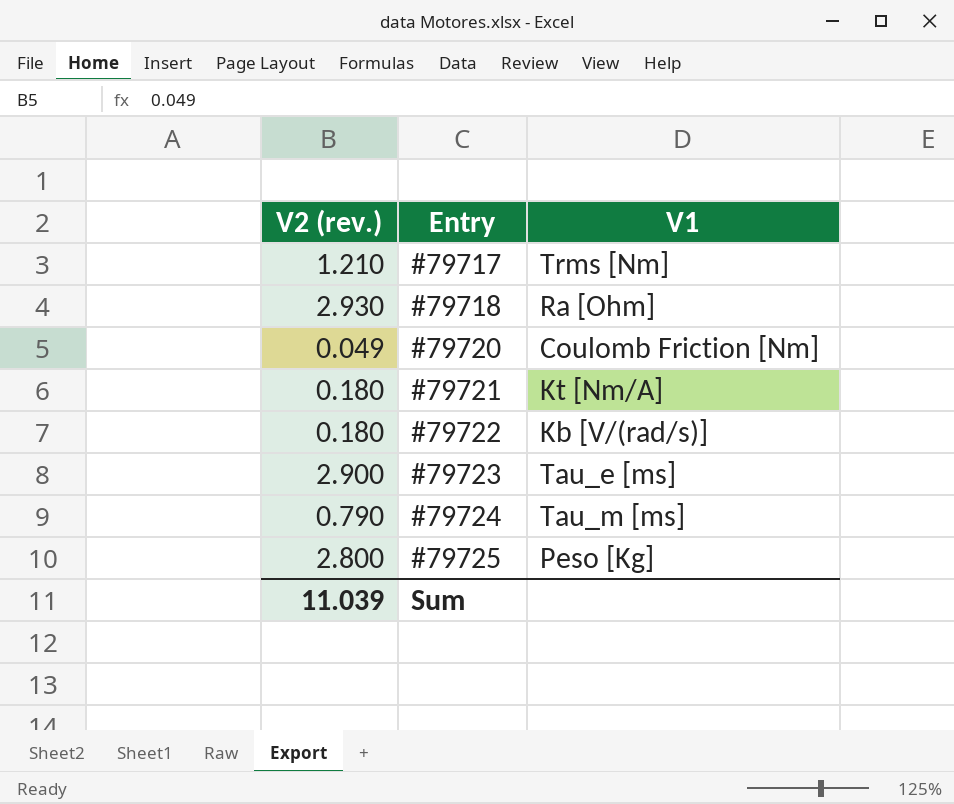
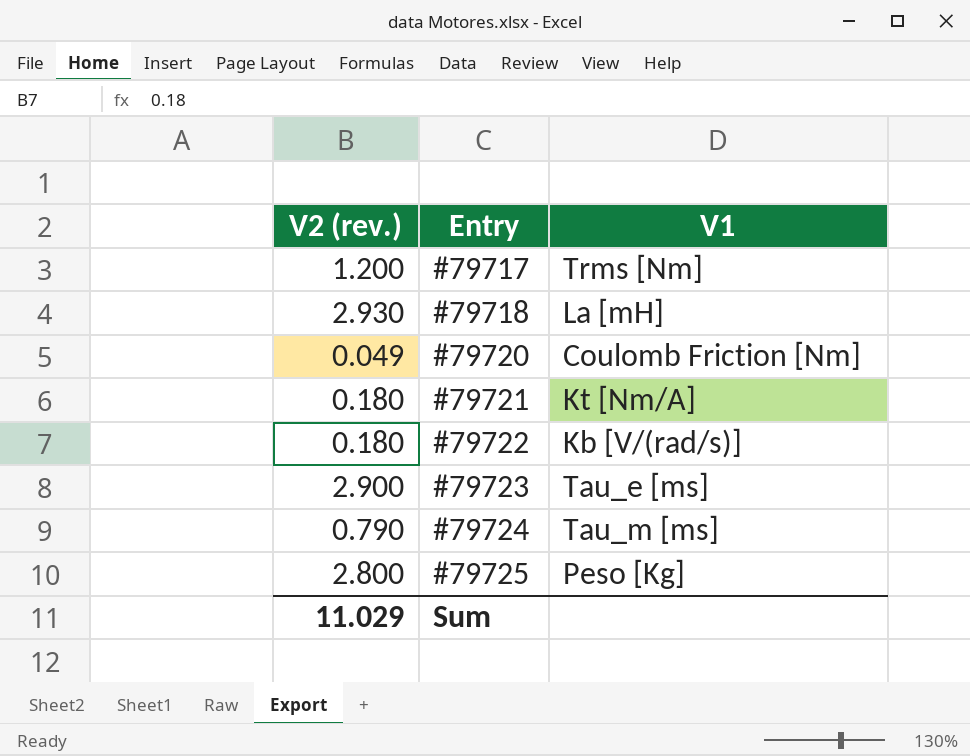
#79717 | V2 (rev.): 1.210 -> 1.200
#79718 | V1: Ra [Ohm] -> La [mH]
Sum | V2 (rev.): 11.039 -> 11.029

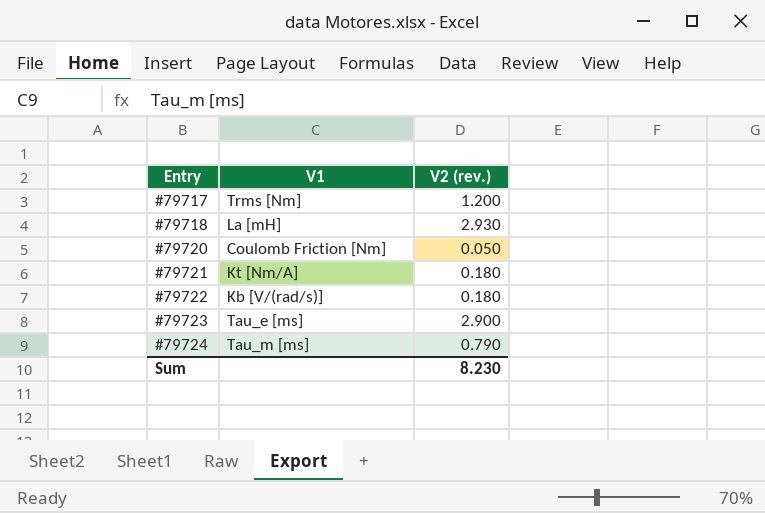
column V2 (rev.) | position: 1 -> 3
row #79725: 2.800 | Peso [Kg] -> none
#79720 | V2 (rev.): 0.049 -> 0.050
Sum | V2 (rev.): 11.029 -> 8.230

